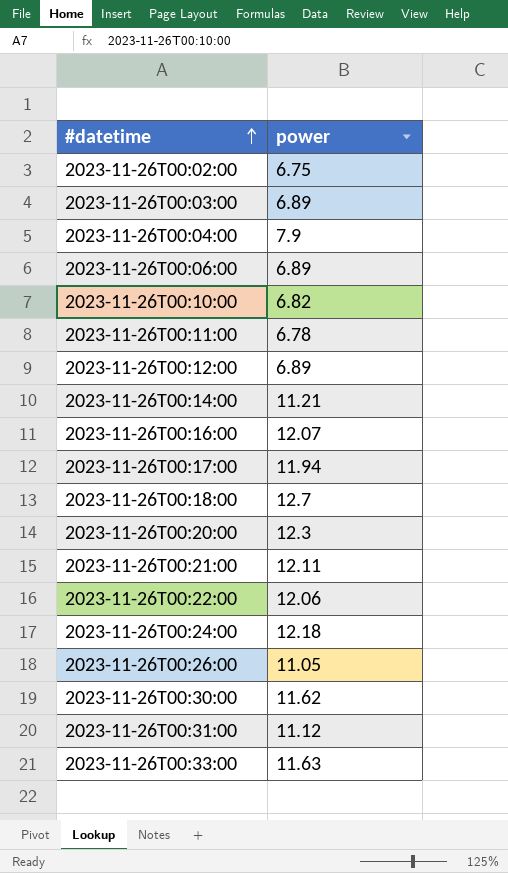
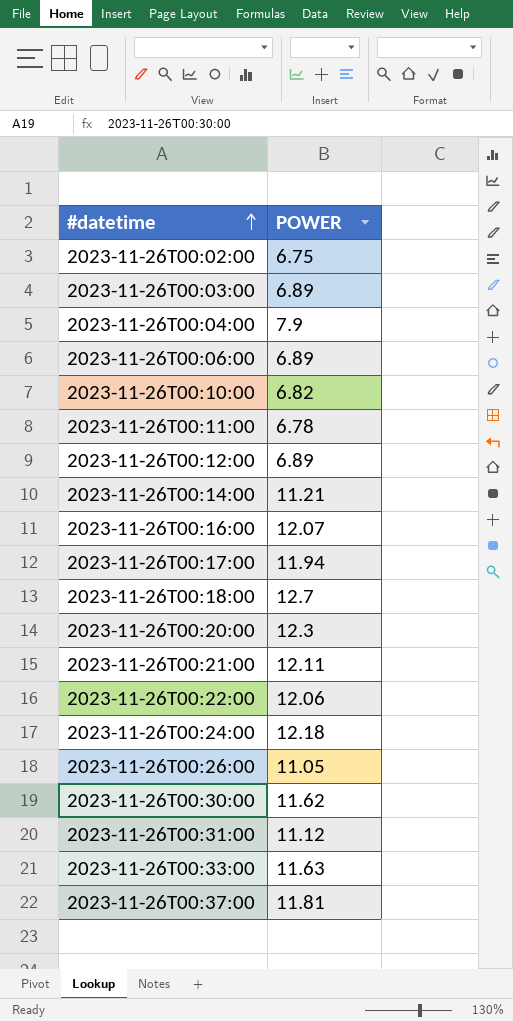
column name: power -> POWER
row 2023-11-26T00:37:00: none -> 11.81

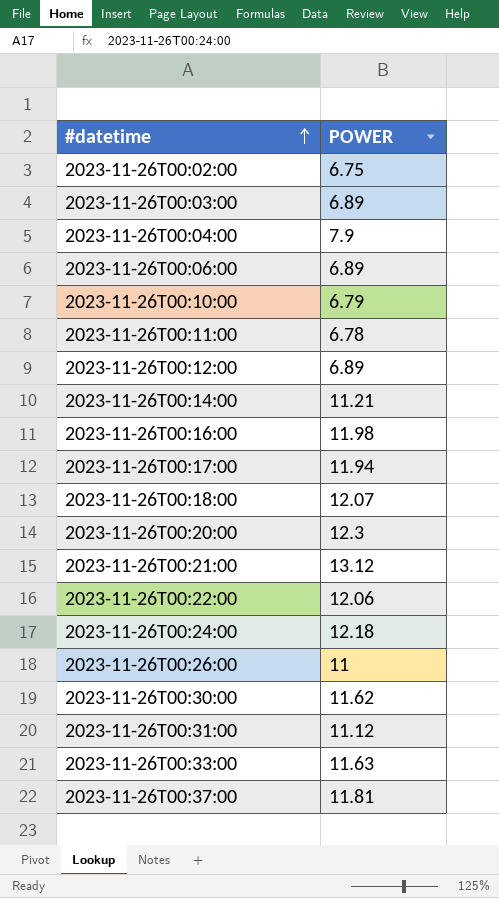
2023-11-26T00:10:00 | POWER: 6.82 -> 6.79
2023-11-26T00:16:00 | POWER: 12.07 -> 11.98
2023-11-26T00:18:00 | POWER: 12.7 -> 12.07
2023-11-26T00:21:00 | POWER: 12.11 -> 13.12
2023-11-26T00:26:00 | POWER: 11.05 -> 11

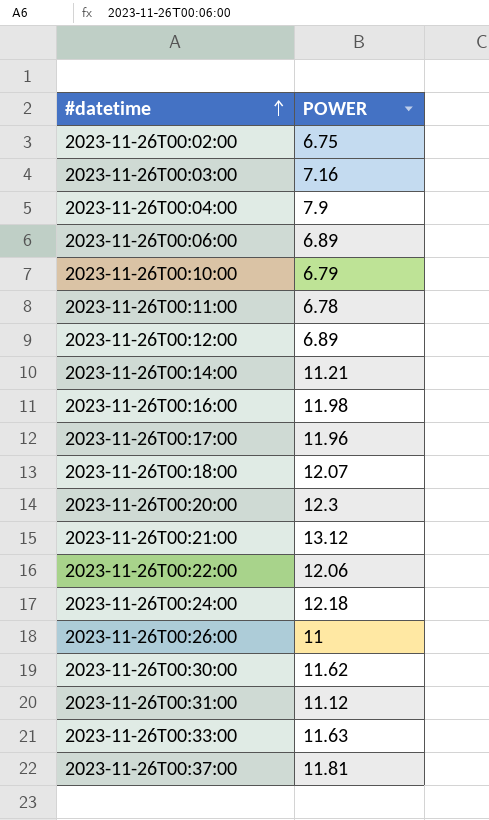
2023-11-26T00:03:00 | POWER: 6.89 -> 7.16
2023-11-26T00:17:00 | POWER: 11.94 -> 11.96

